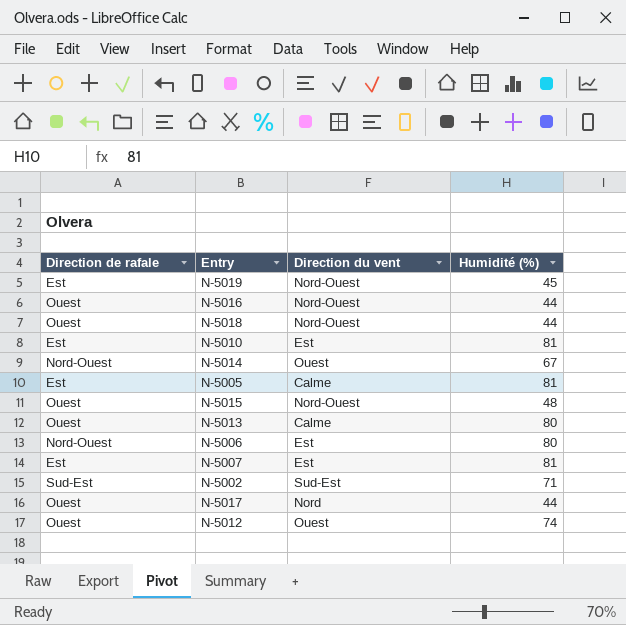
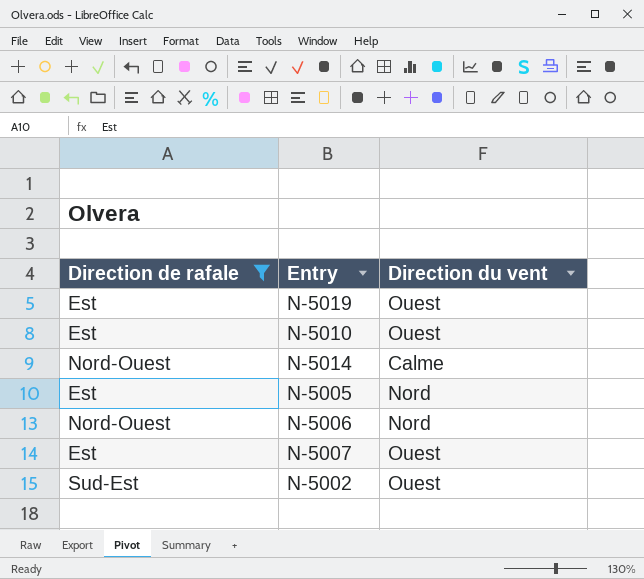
filter: none -> Direction de rafale != Ouest
column Humidité (%) | position: 4 -> none
N-5019 | Direction du vent: Nord-Ouest -> Ouest
N-5010 | Direction du vent: Est -> Ouest
N-5014 | Direction du vent: Ouest -> Calme
N-5005 | Direction du vent: Calme -> Nord
N-5006 | Direction du vent: Est -> Nord
N-5007 | Direction du vent: Est -> Ouest
N-5002 | Direction du vent: Sud-Est -> Ouest

